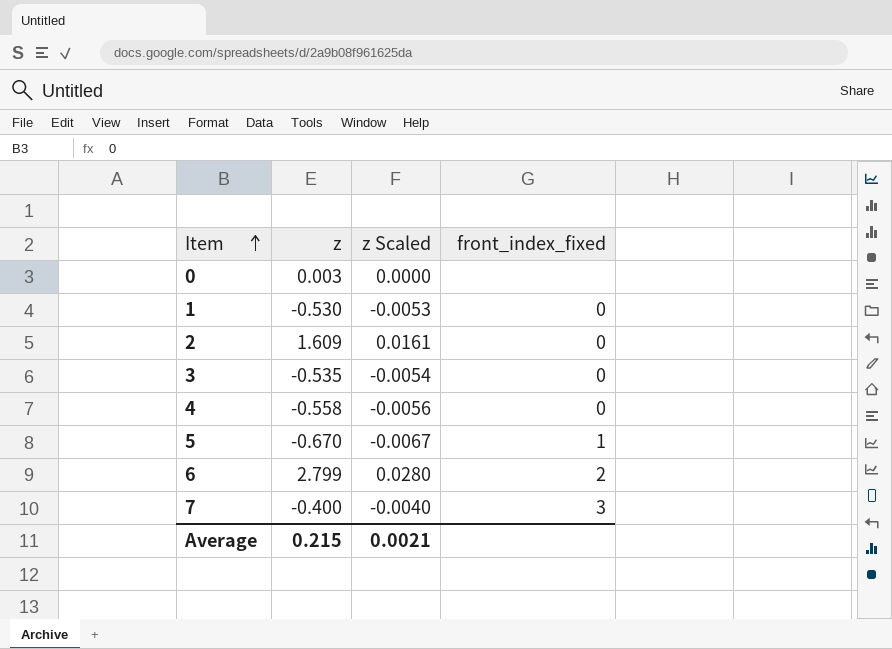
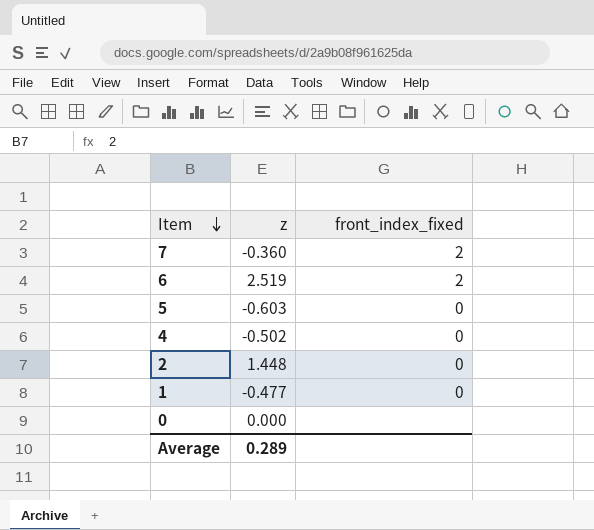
row order: Item ascending -> Item descending
column z Scaled | formula: [z] * 0.01 -> none
row 3: -0.535 | -0.0054 | 0 -> none
7 | z: -0.400 -> -0.360
7 | front_index_fixed: 3 -> 2
6 | z: 2.799 -> 2.519
5 | z: -0.670 -> -0.603
5 | front_index_fixed: 1 -> 0
4 | z: -0.558 -> -0.502
2 | z: 1.609 -> 1.448
1 | z: -0.530 -> -0.477
0 | z: 0.003 -> 0.000
Average | z: 0.215 -> 0.289

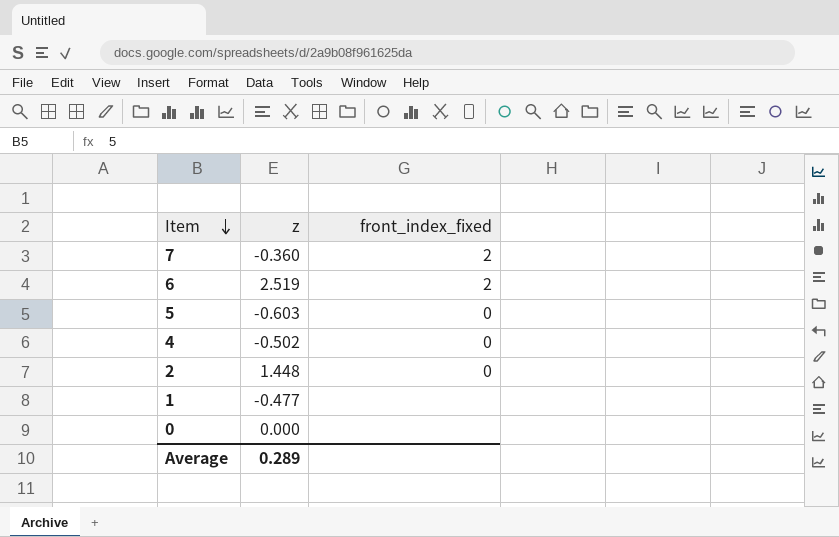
1 | front_index_fixed: 0 -> none

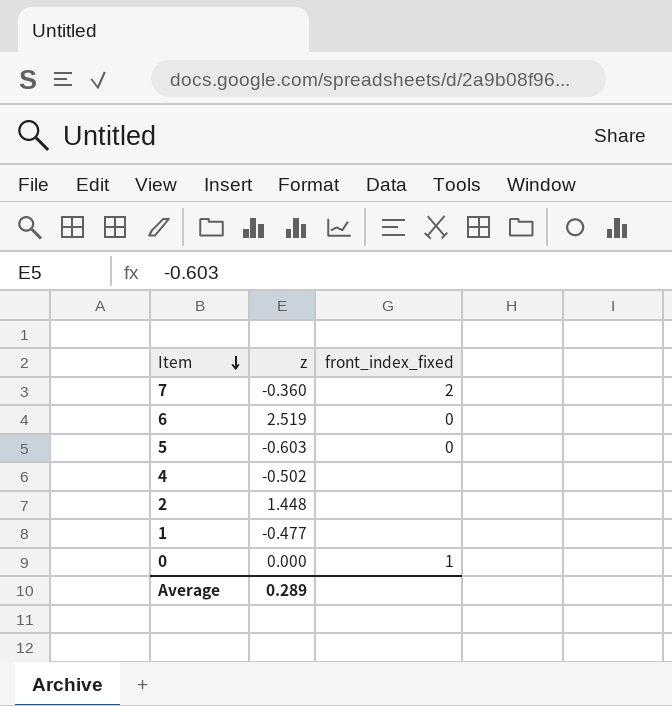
6 | front_index_fixed: 2 -> 0
4 | front_index_fixed: 0 -> none
2 | front_index_fixed: 0 -> none
0 | front_index_fixed: none -> 1

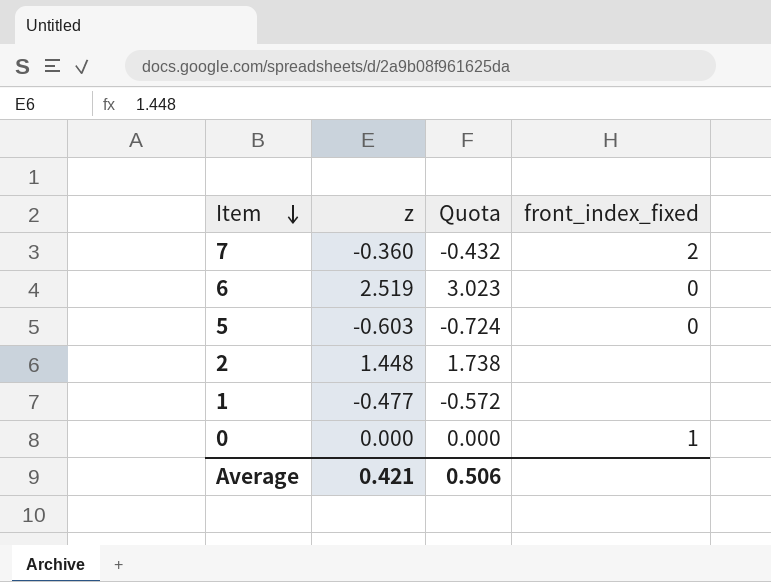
column Quota | formula: none -> [z] * 1.2
row 4: -0.502 | none -> none
Average | z: 0.289 -> 0.421

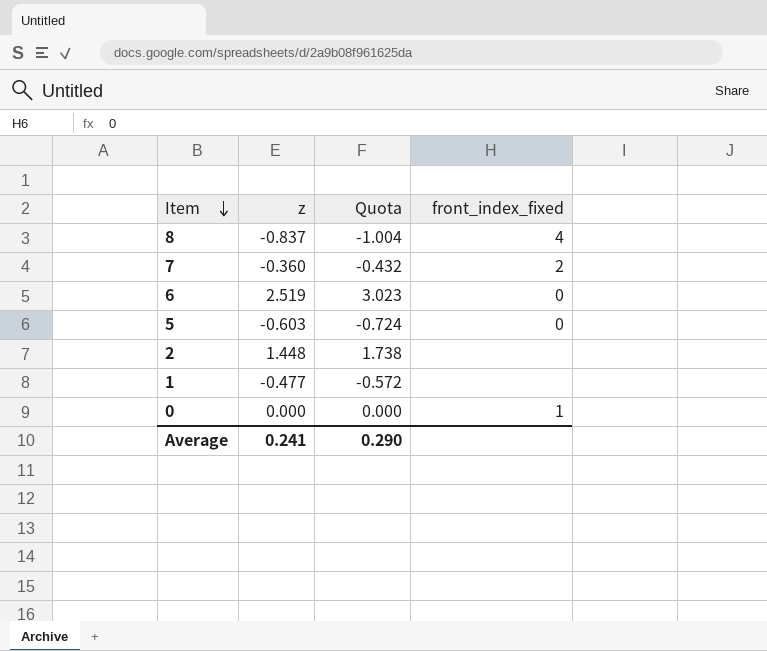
row 8: none -> -0.837 | -1.004 | 4
Average | z: 0.421 -> 0.241
Average | Quota: 0.506 -> 0.290

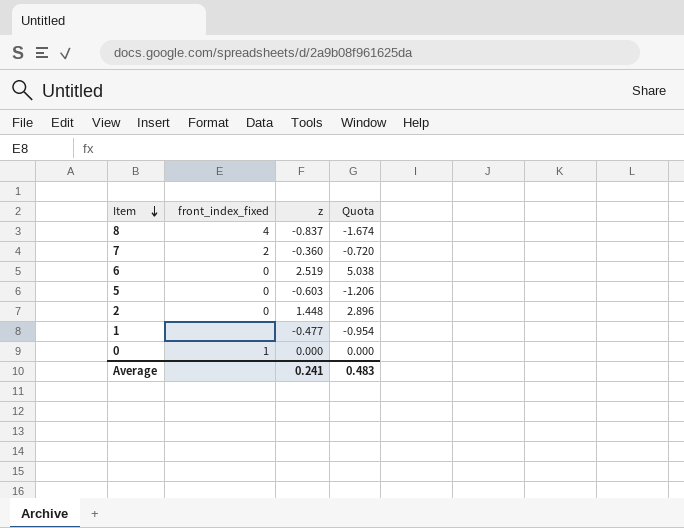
column front_index_fixed | position: 4 -> 2
column Quota | formula: [z] * 1.2 -> [z] * 2
2 | front_index_fixed: none -> 0
Average | Quota: 0.290 -> 0.483

